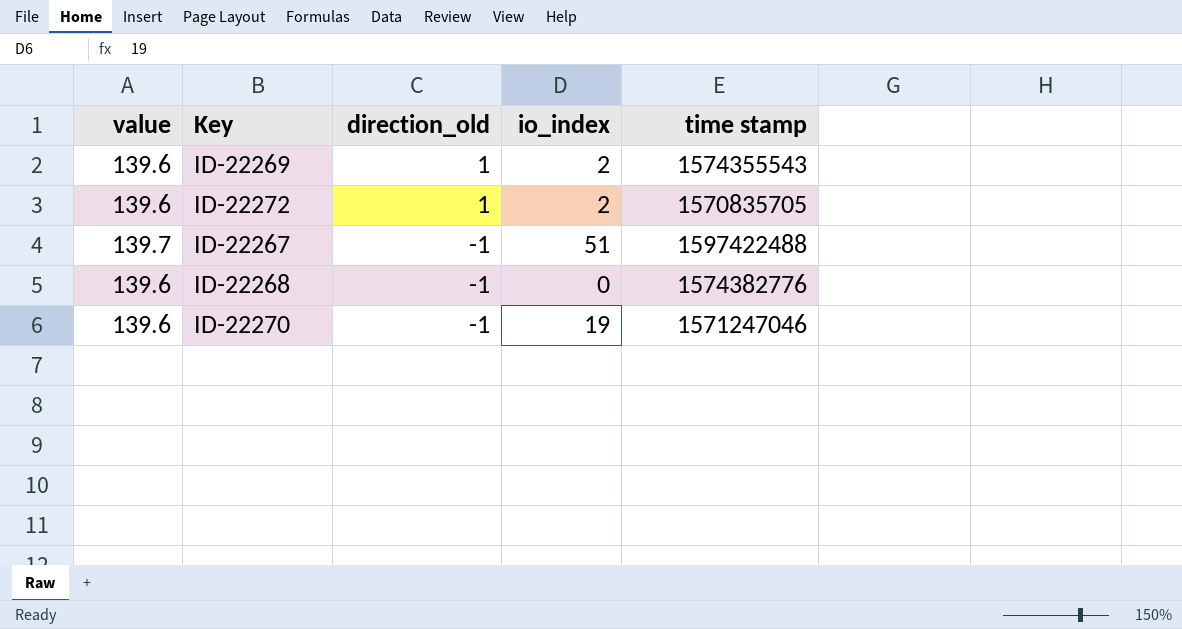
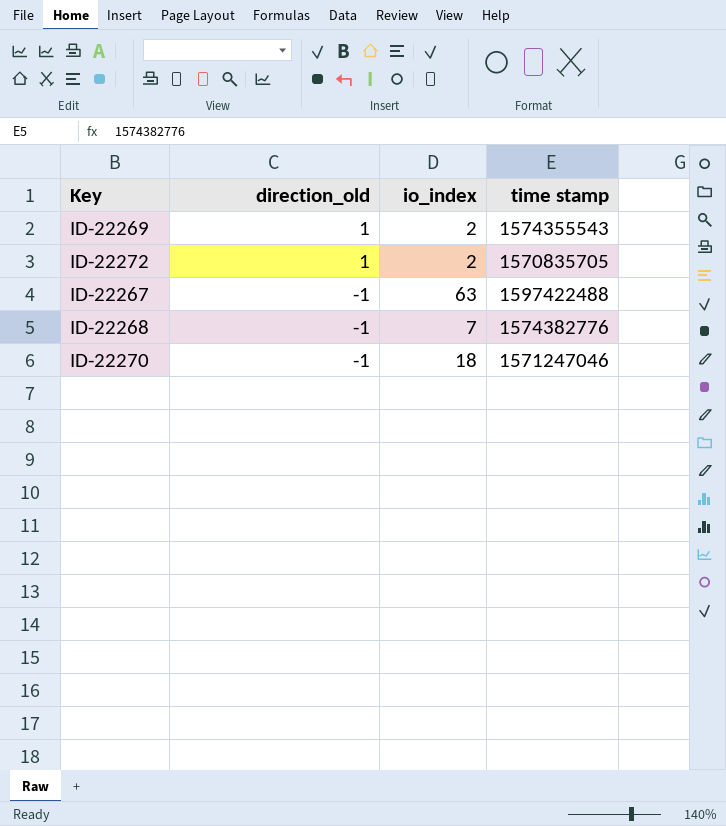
column value | position: 1 -> none
ID-22267 | io_index: 51 -> 63
ID-22268 | io_index: 0 -> 7
ID-22270 | io_index: 19 -> 18

